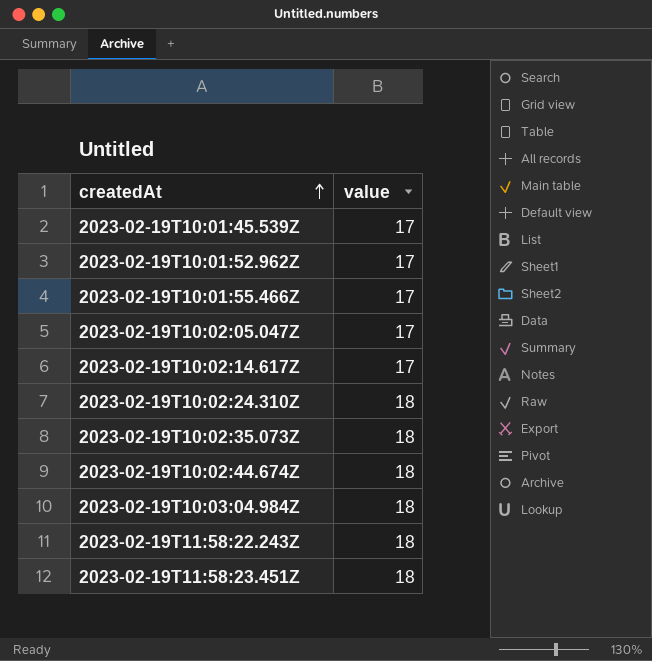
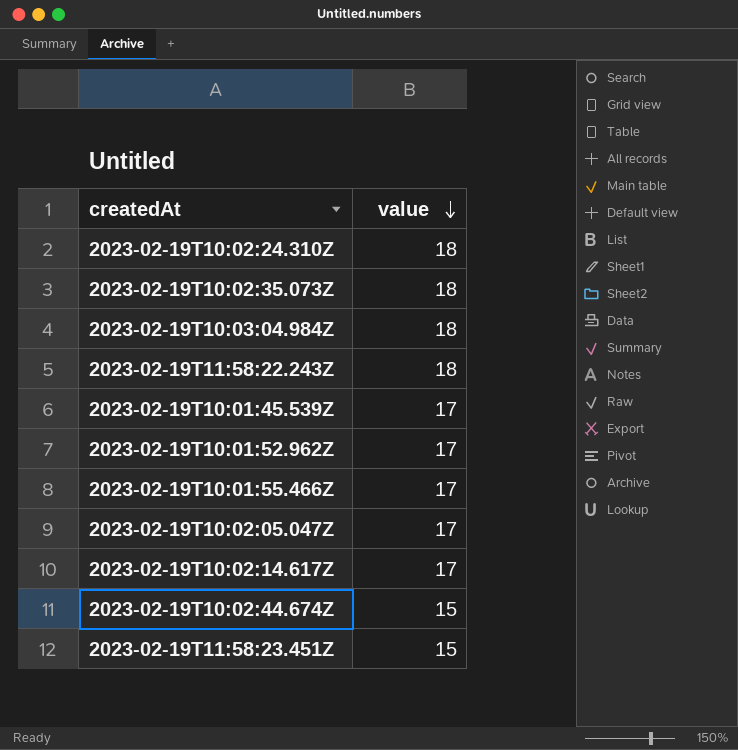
row order: createdAt ascending -> value descending
2023-02-19T10:02:44.674Z | value: 18 -> 15
2023-02-19T11:58:23.451Z | value: 18 -> 15

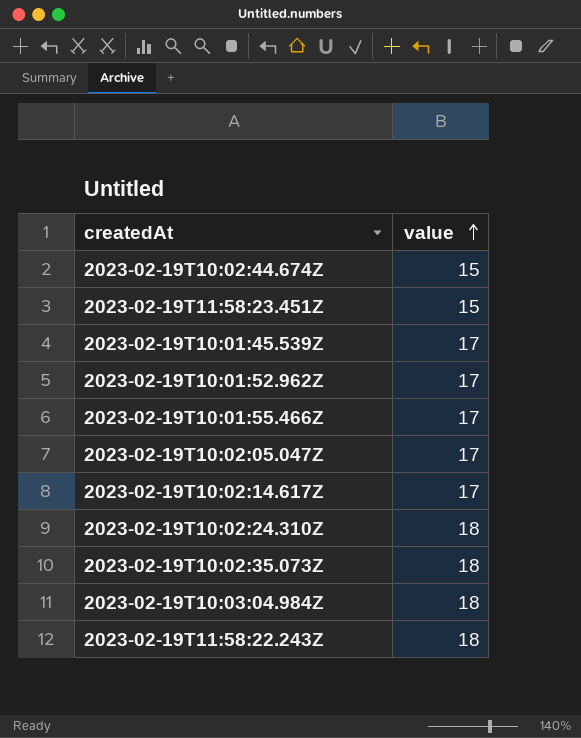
row order: value descending -> value ascending

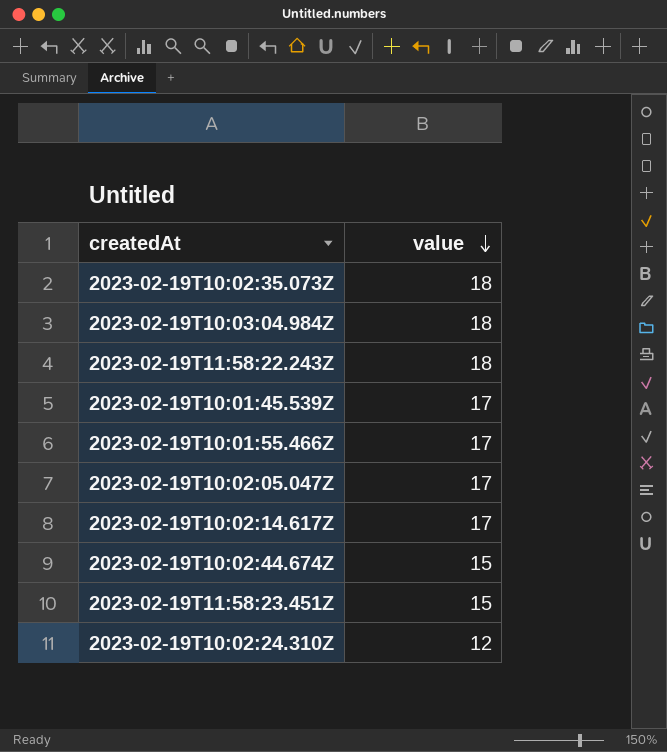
row order: value ascending -> value descending
row 2023-02-19T10:01:52.962Z: 17 -> none
2023-02-19T10:02:24.310Z | value: 18 -> 12

